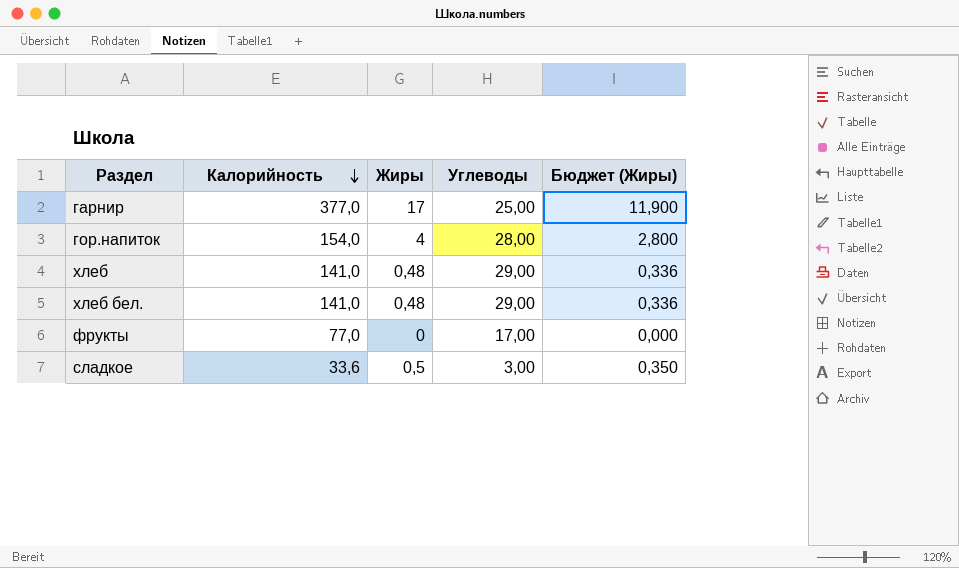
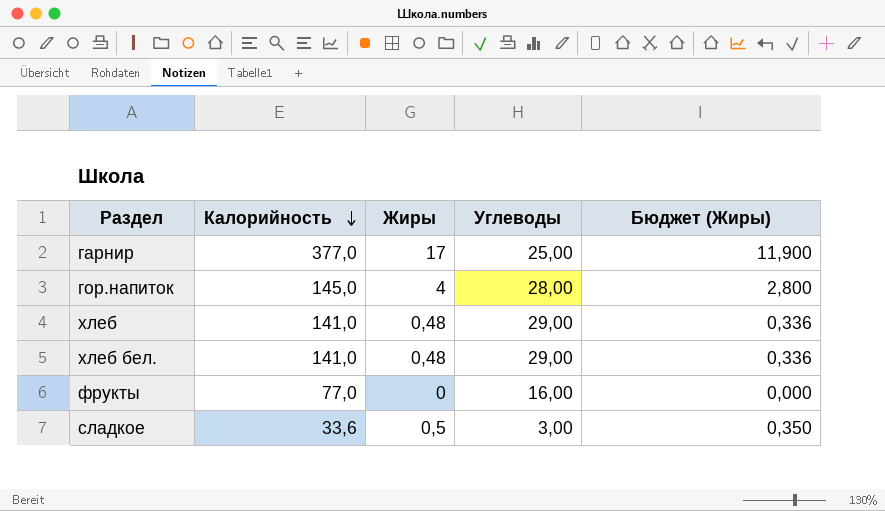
гор.напиток | Калорийность: 154,0 -> 145,0
фрукты | Углеводы: 17,00 -> 16,00

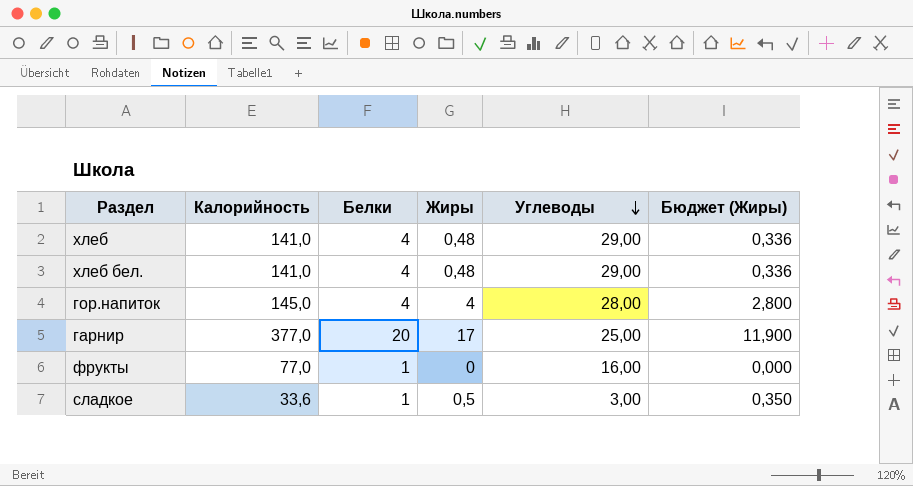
row order: Калорийность descending -> Углеводы descending
column Белки | position: none -> 3

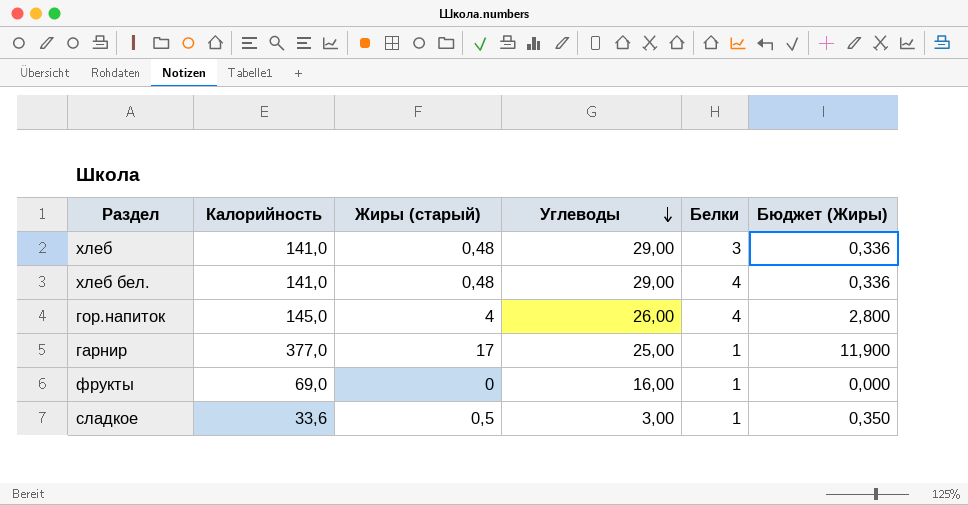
column name: Жиры -> Жиры (старый)
column Белки | position: 3 -> 5
хлеб | Белки: 4 -> 3
гор.напиток | Углеводы: 28,00 -> 26,00
гарнир | Белки: 20 -> 1
фрукты | Калорийность: 77,0 -> 69,0

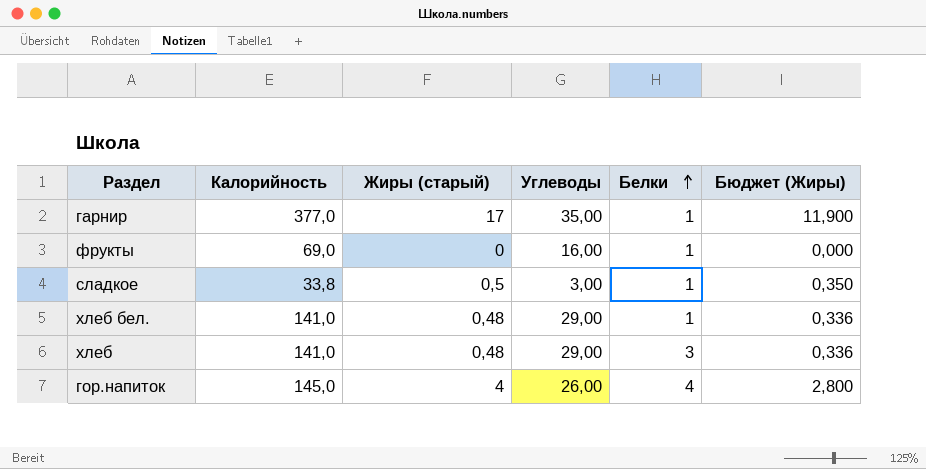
row order: Углеводы descending -> Белки ascending
гарнир | Углеводы: 25,00 -> 35,00
сладкое | Калорийность: 33,6 -> 33,8
хлеб бел. | Белки: 4 -> 1

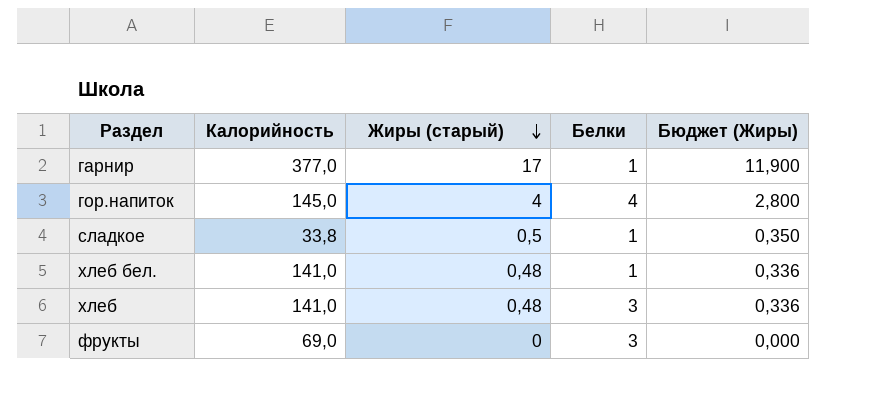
row order: Белки ascending -> Жиры (старый) descending
column Углеводы | position: 4 -> none
фрукты | Белки: 1 -> 3

